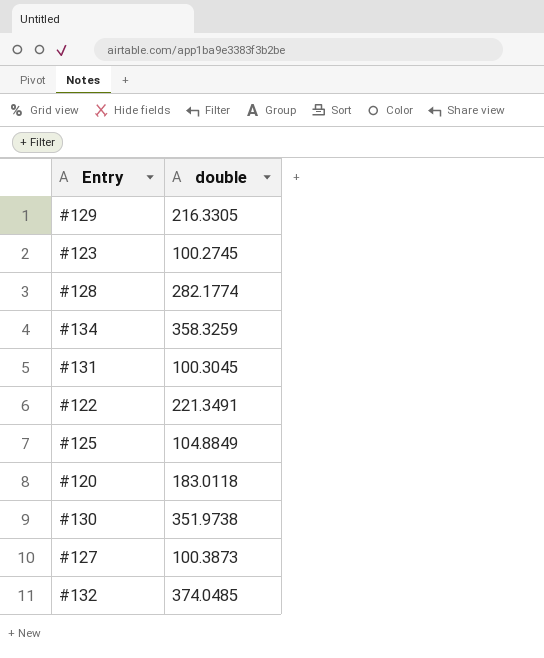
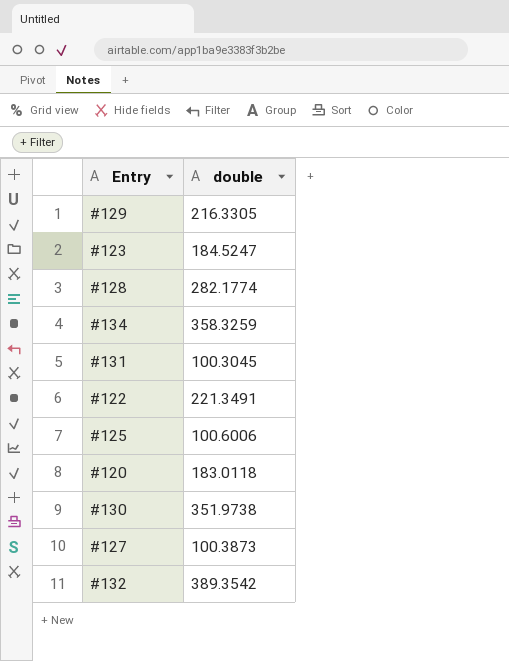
#123 | double: 100.2745 -> 184.5247
#125 | double: 104.8849 -> 100.6006
#132 | double: 374.0485 -> 389.3542

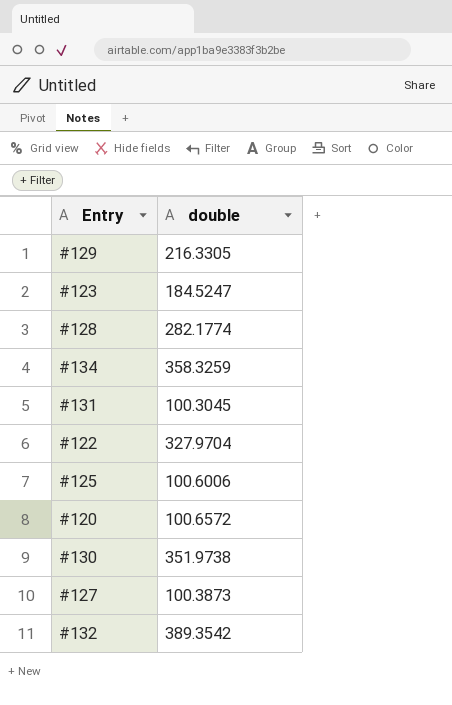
#122 | double: 221.3491 -> 327.9704
#120 | double: 183.0118 -> 100.6572

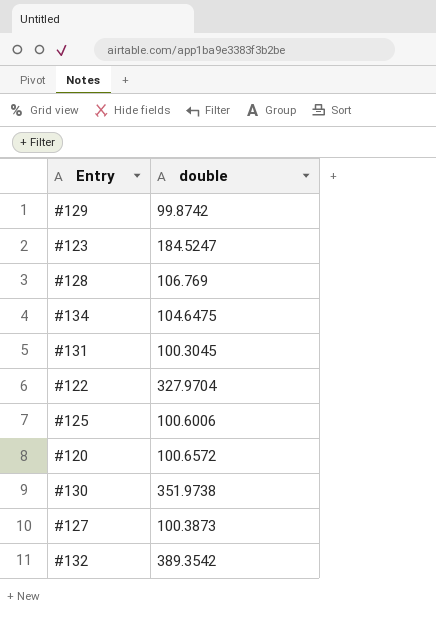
#129 | double: 216.3305 -> 99.8742
#128 | double: 282.1774 -> 106.769
#134 | double: 358.3259 -> 104.6475

